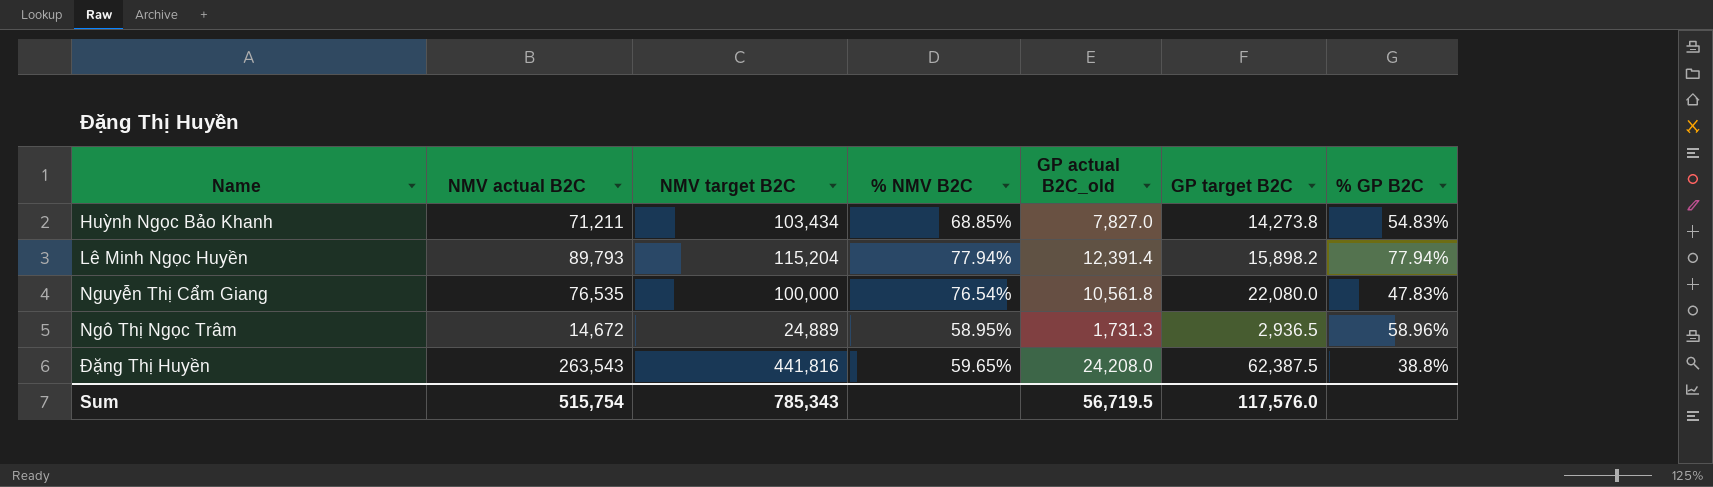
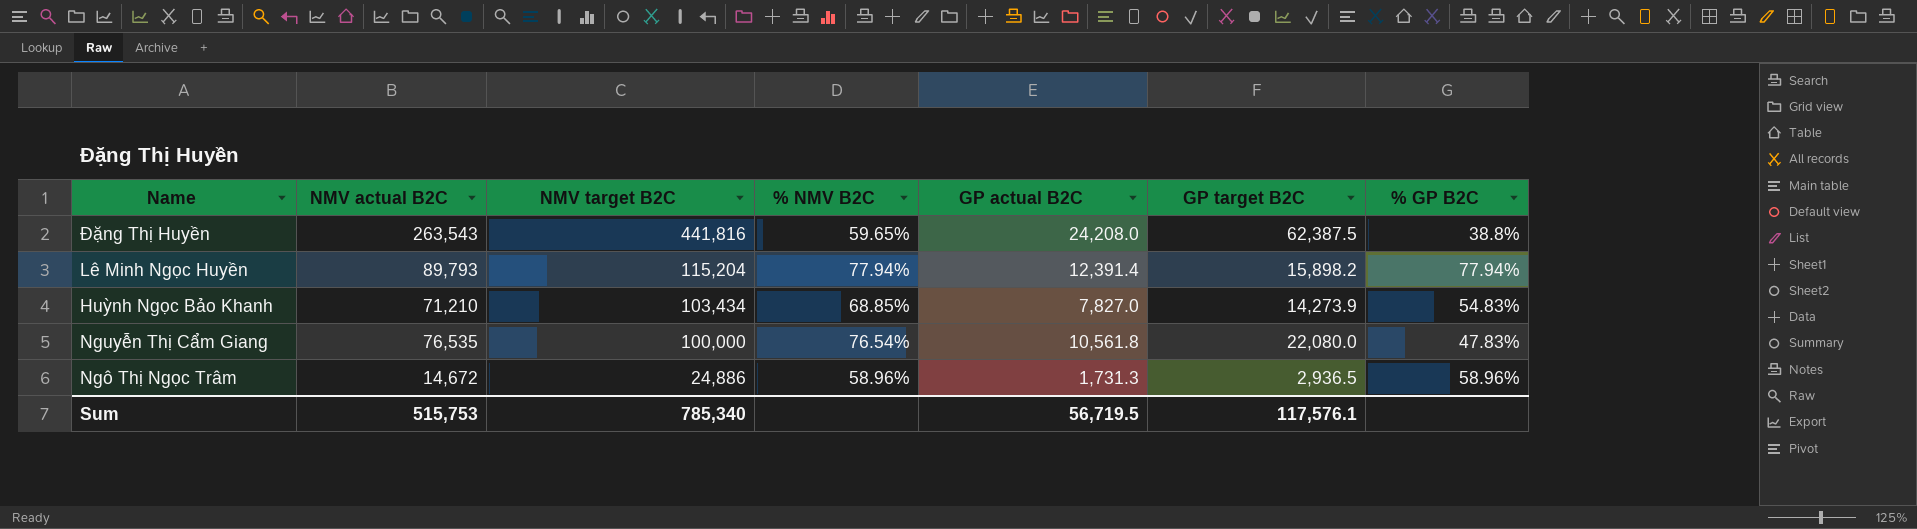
row order: none -> NMV target B2C descending
column name: GP actual B2C_old -> GP actual B2C
Huỳnh Ngọc Bảo Khanh | NMV actual B2C: 71,211 -> 71,210
Huỳnh Ngọc Bảo Khanh | GP target B2C: 14,273.8 -> 14,273.9
Ngô Thị Ngọc Trâm | NMV target B2C: 24,889 -> 24,886
Ngô Thị Ngọc Trâm | % NMV B2C: 58.95% -> 58.96%
Sum | NMV actual B2C: 515,754 -> 515,753
Sum | NMV target B2C: 785,343 -> 785,340
Sum | GP target B2C: 117,576.0 -> 117,576.1

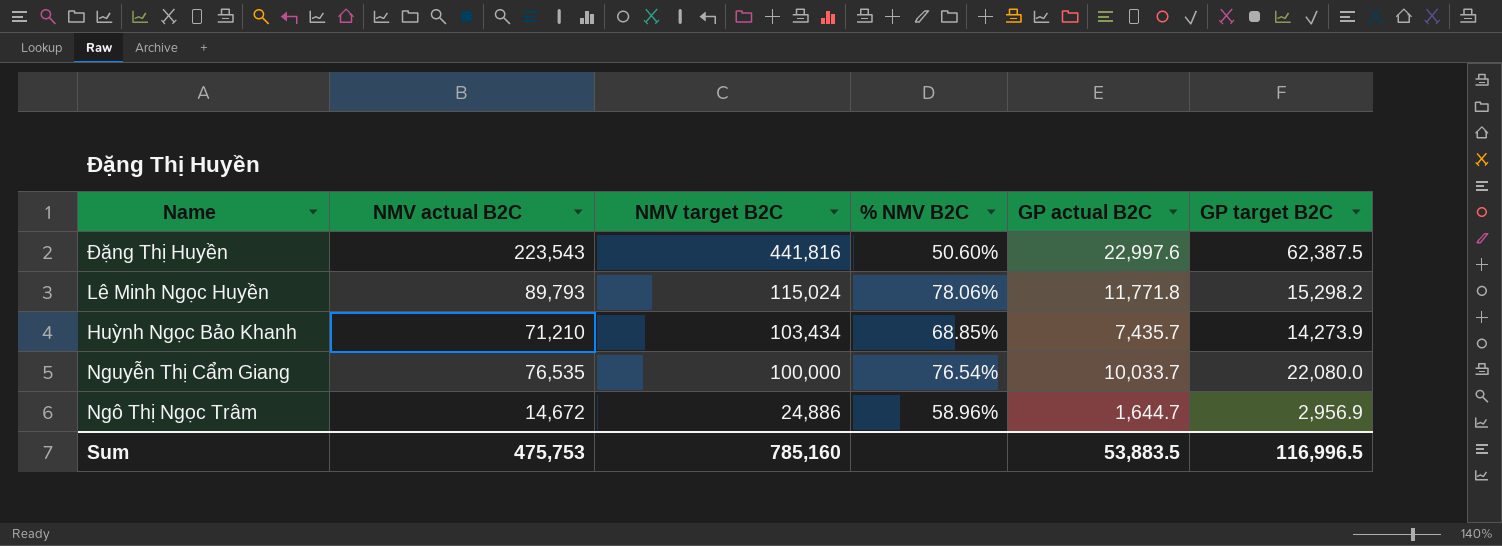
column % GP B2C | formula: [GP actual B2C] / [GP target B2C] -> none
Đặng Thị Huyền | NMV actual B2C: 263,543 -> 223,543
Đặng Thị Huyền | % NMV B2C: 59.65% -> 50.60%
Đặng Thị Huyền | GP actual B2C: 24,208.0 -> 22,997.6
Lê Minh Ngọc Huyền | NMV target B2C: 115,204 -> 115,024
Lê Minh Ngọc Huyền | % NMV B2C: 77.94% -> 78.06%
Lê Minh Ngọc Huyền | GP actual B2C: 12,391.4 -> 11,771.8
Lê Minh Ngọc Huyền | GP target B2C: 15,898.2 -> 15,298.2
Huỳnh Ngọc Bảo Khanh | GP actual B2C: 7,827.0 -> 7,435.7
Nguyễn Thị Cẩm Giang | GP actual B2C: 10,561.8 -> 10,033.7
Ngô Thị Ngọc Trâm | GP actual B2C: 1,731.3 -> 1,644.7
Ngô Thị Ngọc Trâm | GP target B2C: 2,936.5 -> 2,956.9
Sum | NMV actual B2C: 515,753 -> 475,753
Sum | NMV target B2C: 785,340 -> 785,160
Sum | GP actual B2C: 56,719.5 -> 53,883.5
Sum | GP target B2C: 117,576.1 -> 116,996.5

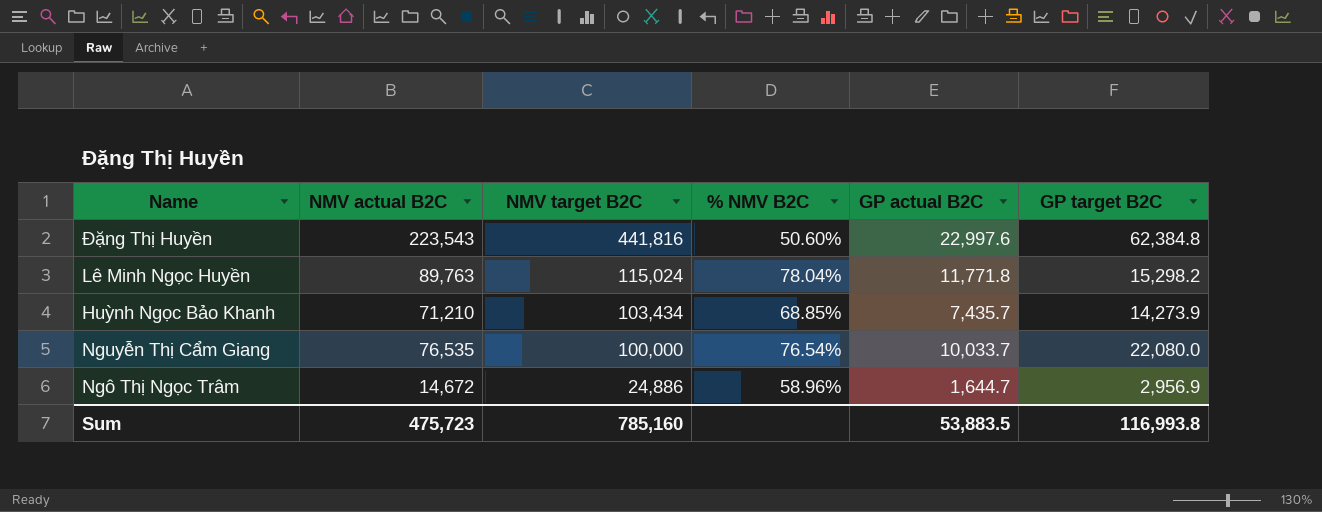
Đặng Thị Huyền | GP target B2C: 62,387.5 -> 62,384.8
Lê Minh Ngọc Huyền | NMV actual B2C: 89,793 -> 89,763
Lê Minh Ngọc Huyền | % NMV B2C: 78.06% -> 78.04%
Sum | NMV actual B2C: 475,753 -> 475,723
Sum | GP target B2C: 116,996.5 -> 116,993.8

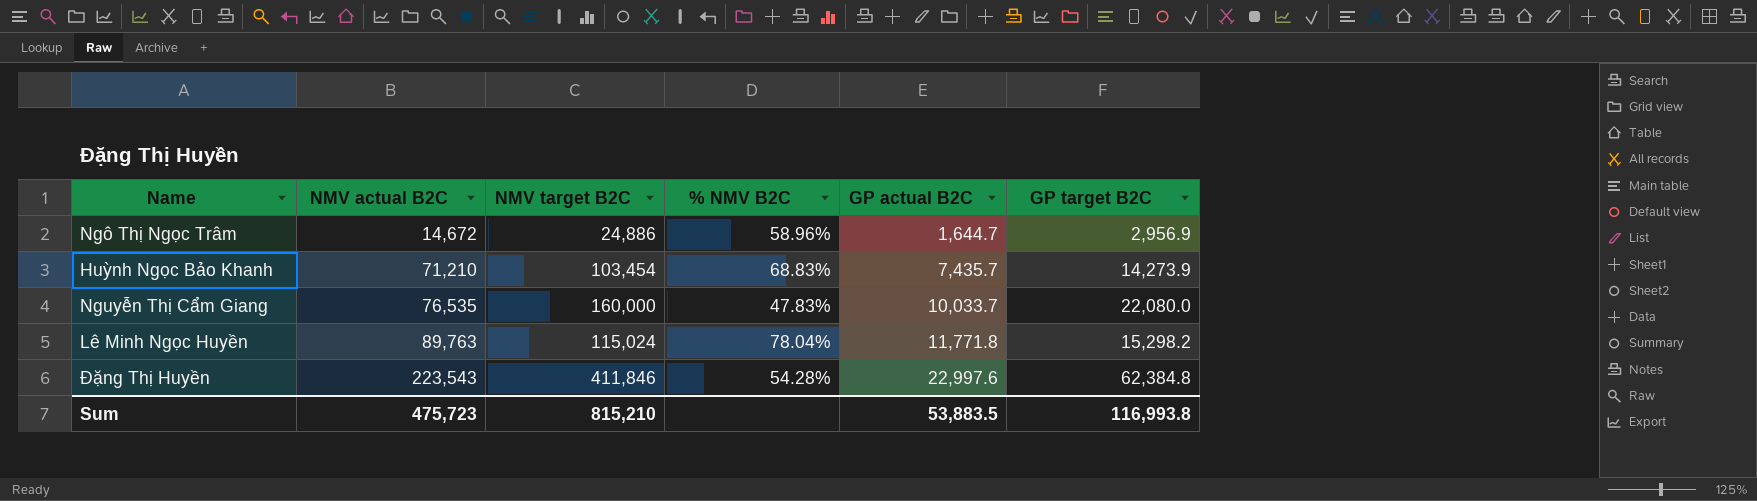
row order: NMV target B2C descending -> NMV actual B2C ascending
Huỳnh Ngọc Bảo Khanh | NMV target B2C: 103,434 -> 103,454
Huỳnh Ngọc Bảo Khanh | % NMV B2C: 68.85% -> 68.83%
Nguyễn Thị Cẩm Giang | NMV target B2C: 100,000 -> 160,000
Nguyễn Thị Cẩm Giang | % NMV B2C: 76.54% -> 47.83%
Đặng Thị Huyền | NMV target B2C: 441,816 -> 411,846
Đặng Thị Huyền | % NMV B2C: 50.60% -> 54.28%
Sum | NMV target B2C: 785,160 -> 815,210

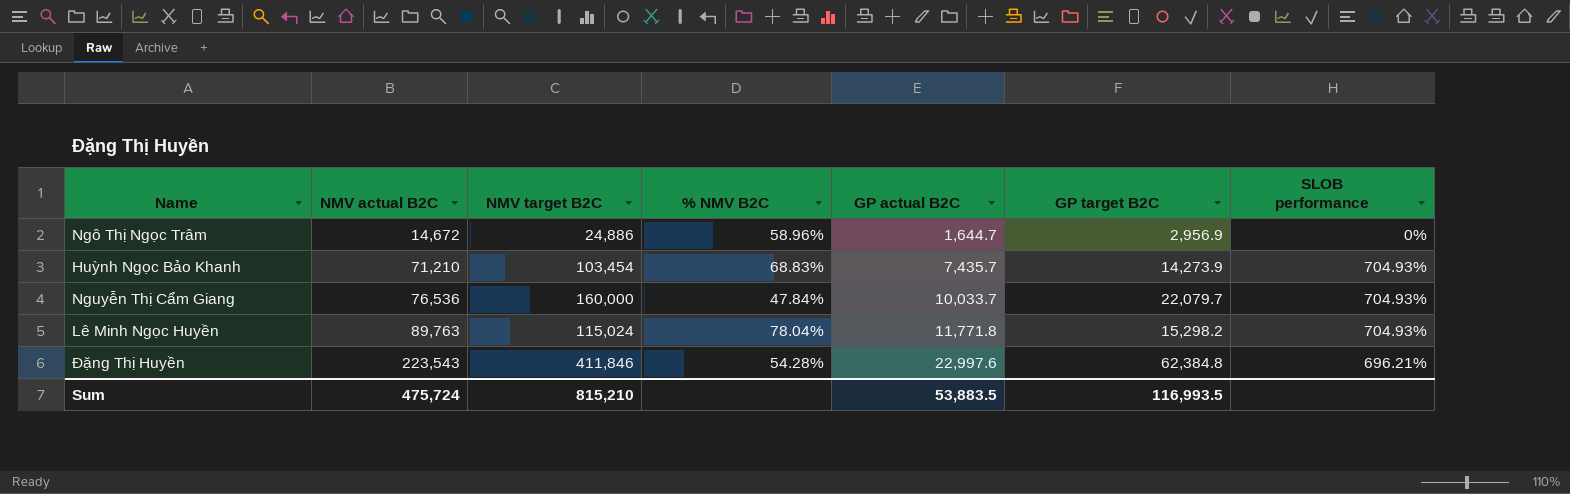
column SLOB performance | position: none -> 7
Nguyễn Thị Cẩm Giang | NMV actual B2C: 76,535 -> 76,536
Nguyễn Thị Cẩm Giang | % NMV B2C: 47.83% -> 47.84%
Nguyễn Thị Cẩm Giang | GP target B2C: 22,080.0 -> 22,079.7
Sum | NMV actual B2C: 475,723 -> 475,724
Sum | GP target B2C: 116,993.8 -> 116,993.5

